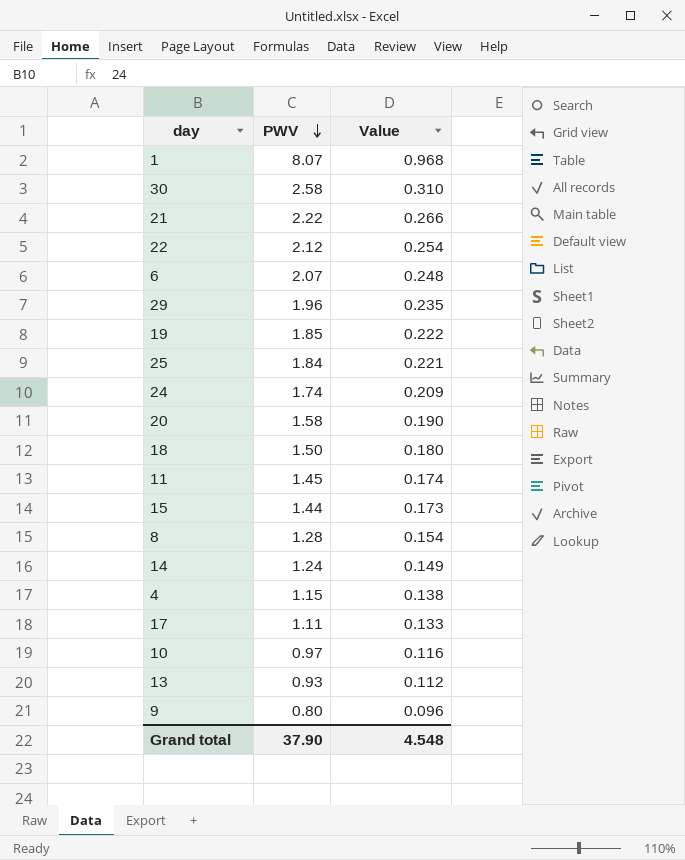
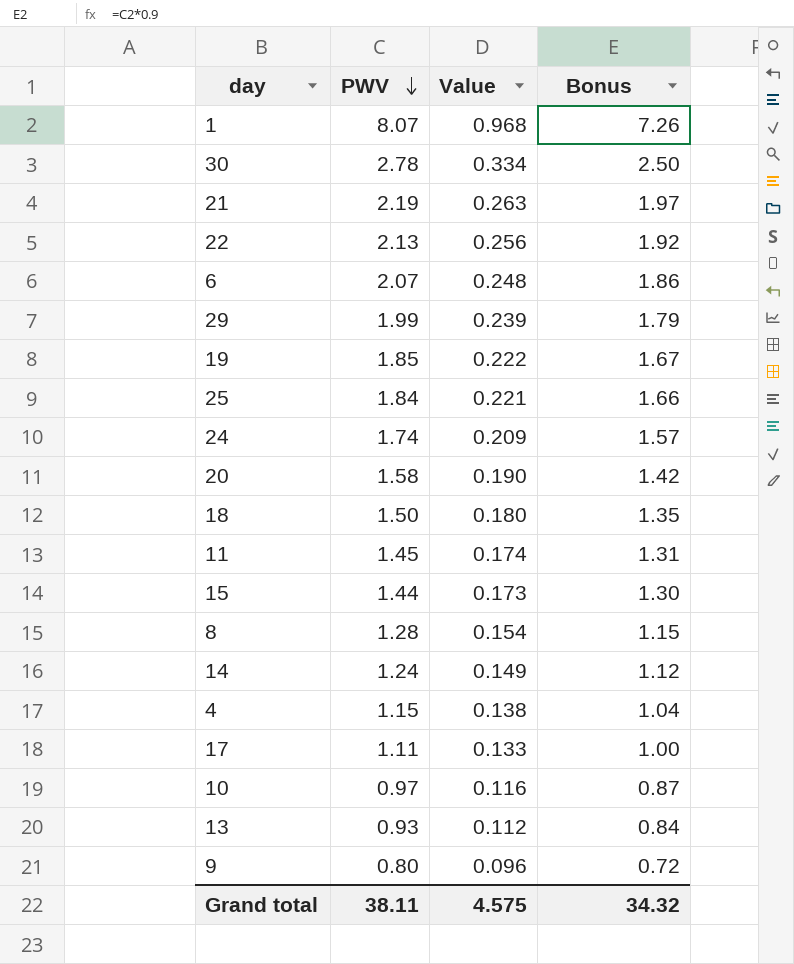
column Bonus | formula: none -> [PWV] * 0.9
30 | PWV: 2.58 -> 2.78
30 | Value: 0.310 -> 0.334
21 | PWV: 2.22 -> 2.19
21 | Value: 0.266 -> 0.263
22 | PWV: 2.12 -> 2.13
22 | Value: 0.254 -> 0.256
29 | PWV: 1.96 -> 1.99
29 | Value: 0.235 -> 0.239
Grand total | PWV: 37.90 -> 38.11
Grand total | Value: 4.548 -> 4.575

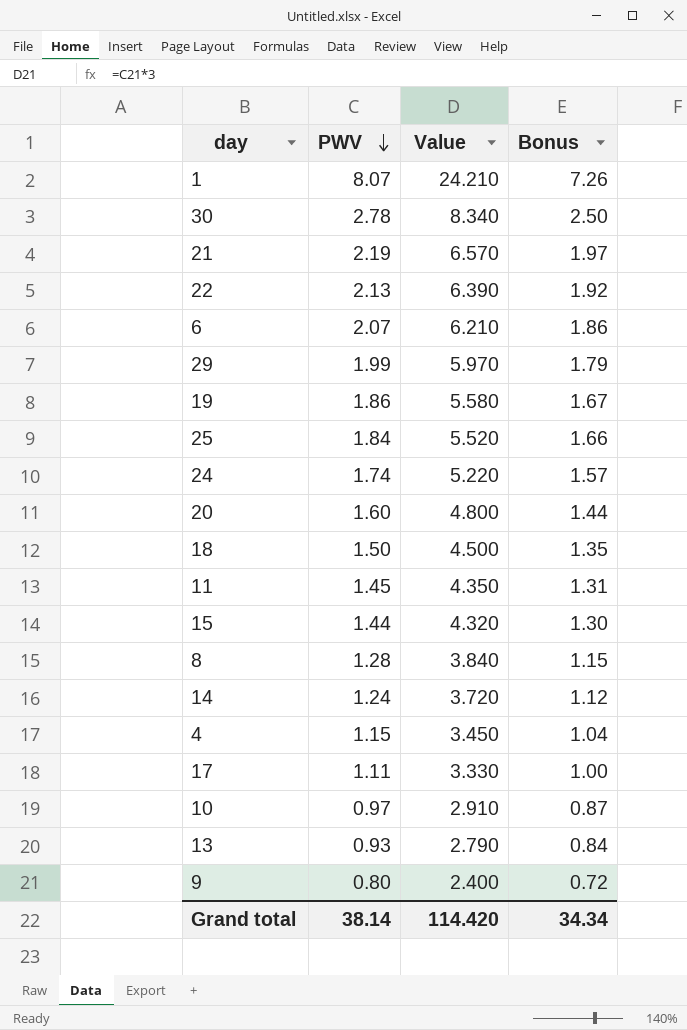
column Value | formula: [PWV] * 0.12 -> [PWV] * 3
19 | PWV: 1.85 -> 1.86
20 | PWV: 1.58 -> 1.60
20 | Bonus: 1.42 -> 1.44
Grand total | PWV: 38.11 -> 38.14
Grand total | Value: 4.575 -> 114.420
Grand total | Bonus: 34.32 -> 34.34

